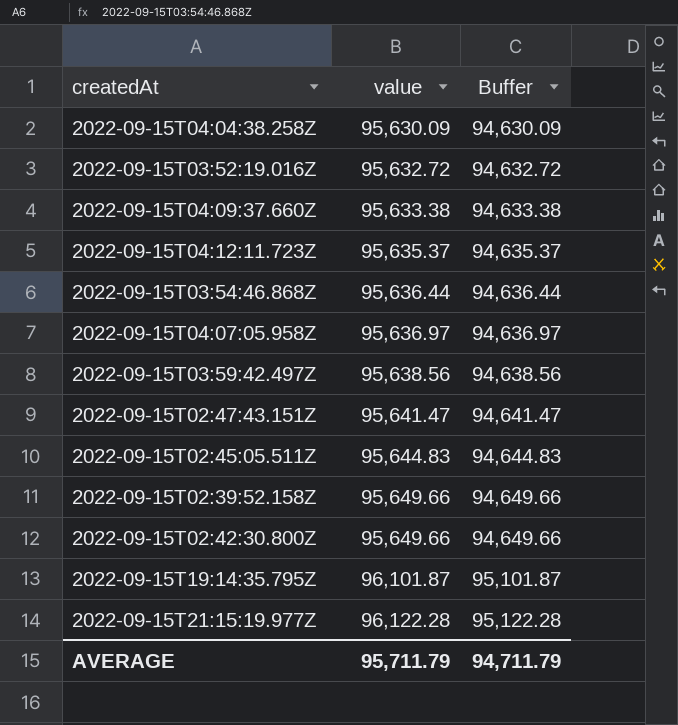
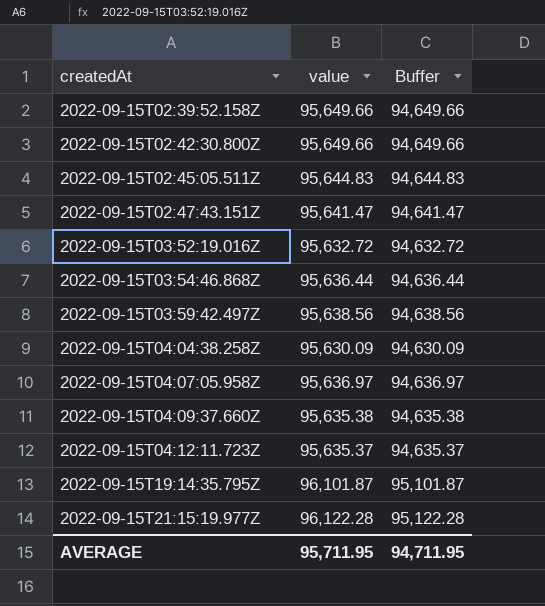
row order: value ascending -> createdAt ascending
2022-09-15T04:09:37.660Z | value: 95,633.38 -> 95,635.38
2022-09-15T04:09:37.660Z | Buffer: 94,633.38 -> 94,635.38
AVERAGE | value: 95,711.79 -> 95,711.95
AVERAGE | Buffer: 94,711.79 -> 94,711.95

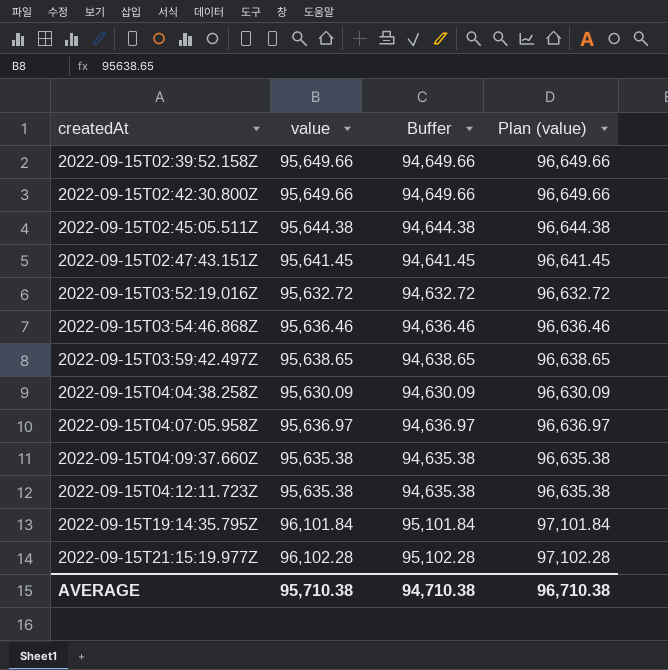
column Plan (value) | formula: none -> [value] + 1000
2022-09-15T02:45:05.511Z | value: 95,644.83 -> 95,644.38
2022-09-15T02:45:05.511Z | Buffer: 94,644.83 -> 94,644.38
2022-09-15T02:47:43.151Z | value: 95,641.47 -> 95,641.45
2022-09-15T02:47:43.151Z | Buffer: 94,641.47 -> 94,641.45
2022-09-15T03:54:46.868Z | value: 95,636.44 -> 95,636.46
2022-09-15T03:54:46.868Z | Buffer: 94,636.44 -> 94,636.46
2022-09-15T03:59:42.497Z | value: 95,638.56 -> 95,638.65
2022-09-15T03:59:42.497Z | Buffer: 94,638.56 -> 94,638.65
2022-09-15T04:12:11.723Z | value: 95,635.37 -> 95,635.38
2022-09-15T04:12:11.723Z | Buffer: 94,635.37 -> 94,635.38
2022-09-15T19:14:35.795Z | value: 96,101.87 -> 96,101.84
2022-09-15T19:14:35.795Z | Buffer: 95,101.87 -> 95,101.84
2022-09-15T21:15:19.977Z | value: 96,122.28 -> 96,102.28
2022-09-15T21:15:19.977Z | Buffer: 95,122.28 -> 95,102.28
AVERAGE | value: 95,711.95 -> 95,710.38
AVERAGE | Buffer: 94,711.95 -> 94,710.38

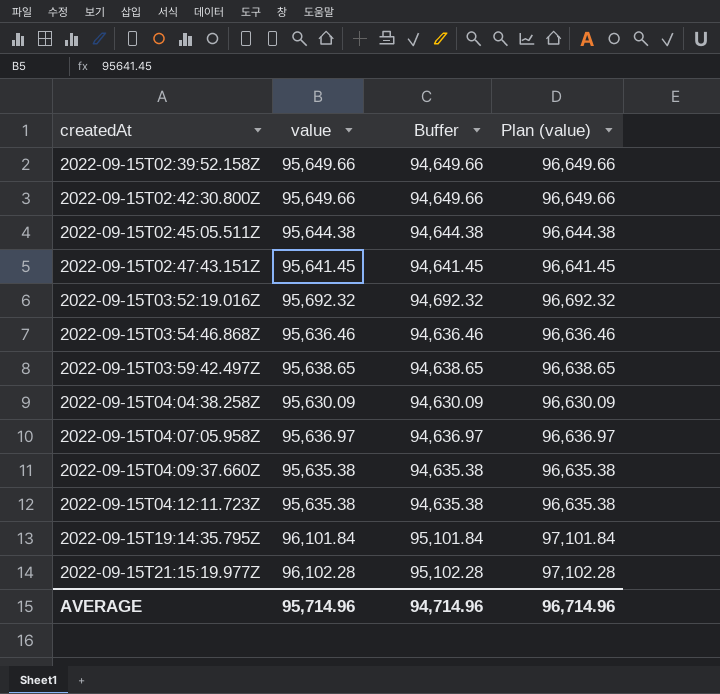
2022-09-15T03:52:19.016Z | value: 95,632.72 -> 95,692.32
2022-09-15T03:52:19.016Z | Buffer: 94,632.72 -> 94,692.32
2022-09-15T03:52:19.016Z | Plan (value): 96,632.72 -> 96,692.32
AVERAGE | value: 95,710.38 -> 95,714.96
AVERAGE | Buffer: 94,710.38 -> 94,714.96
AVERAGE | Plan (value): 96,710.38 -> 96,714.96

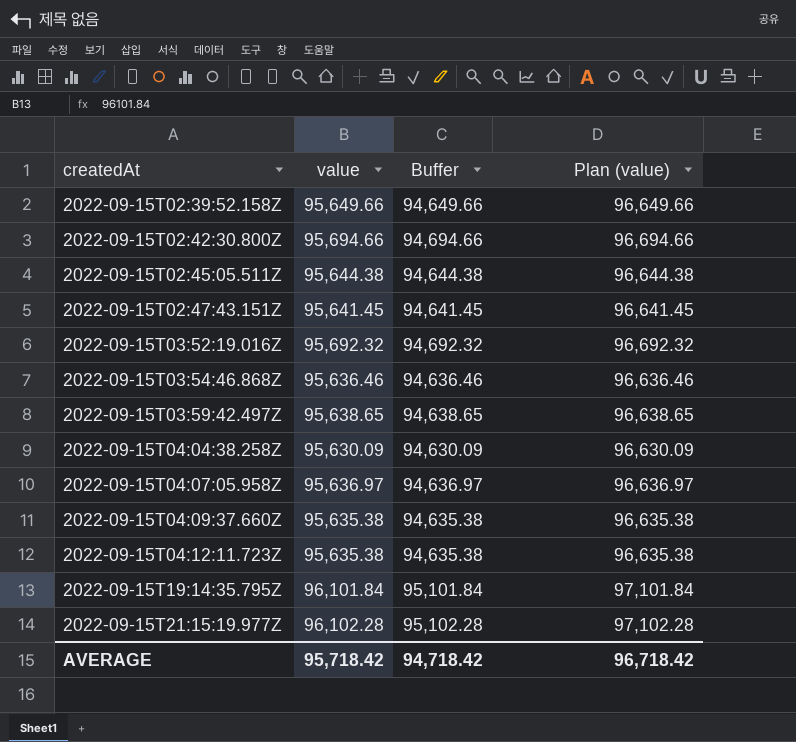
2022-09-15T02:42:30.800Z | value: 95,649.66 -> 95,694.66
2022-09-15T02:42:30.800Z | Buffer: 94,649.66 -> 94,694.66
2022-09-15T02:42:30.800Z | Plan (value): 96,649.66 -> 96,694.66
AVERAGE | value: 95,714.96 -> 95,718.42
AVERAGE | Buffer: 94,714.96 -> 94,718.42
AVERAGE | Plan (value): 96,714.96 -> 96,718.42

